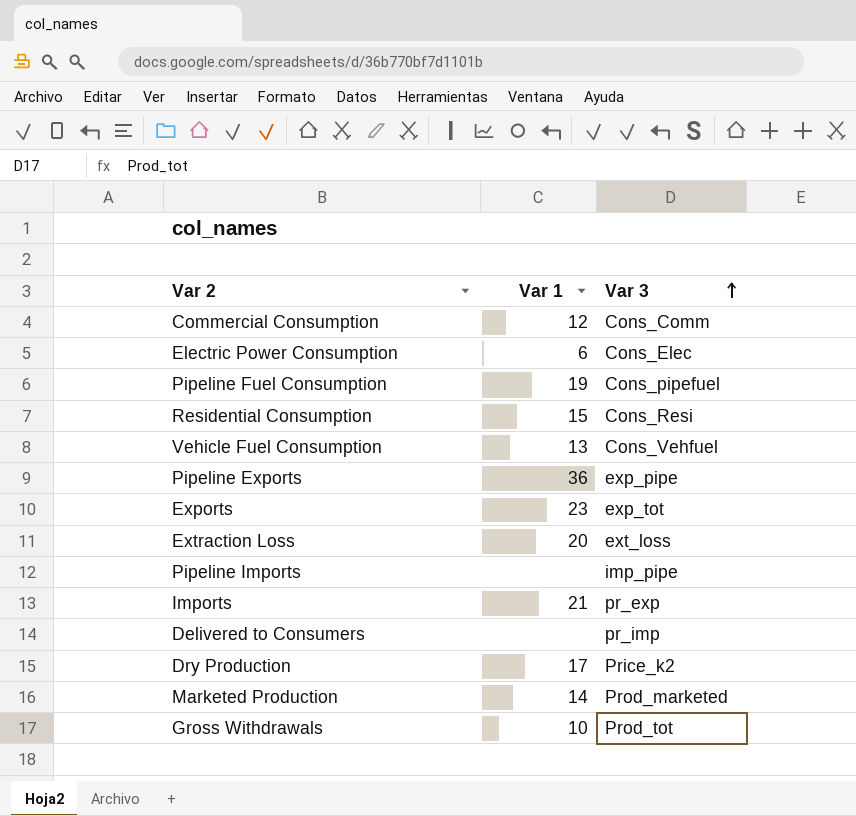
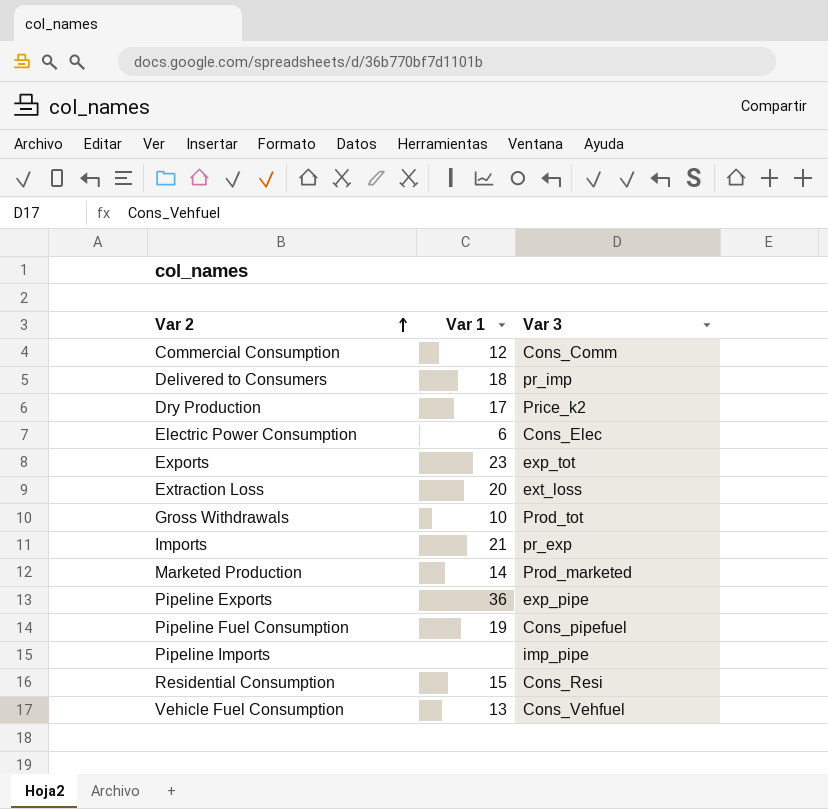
row order: Var 3 ascending -> Var 2 ascending
Delivered to Consumers | Var 1: none -> 18

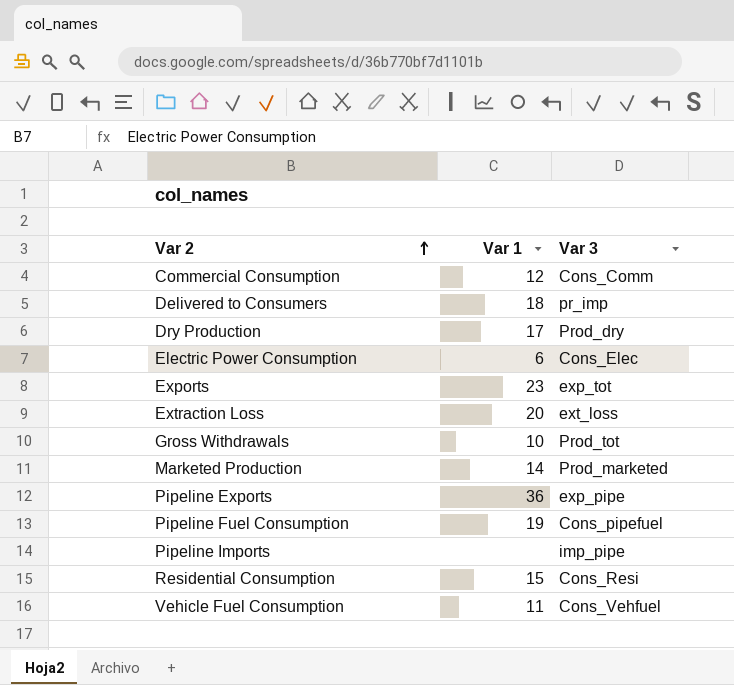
row Imports: 21 | pr_exp -> none
Dry Production | Var 3: Price_k2 -> Prod_dry
Vehicle Fuel Consumption | Var 1: 13 -> 11

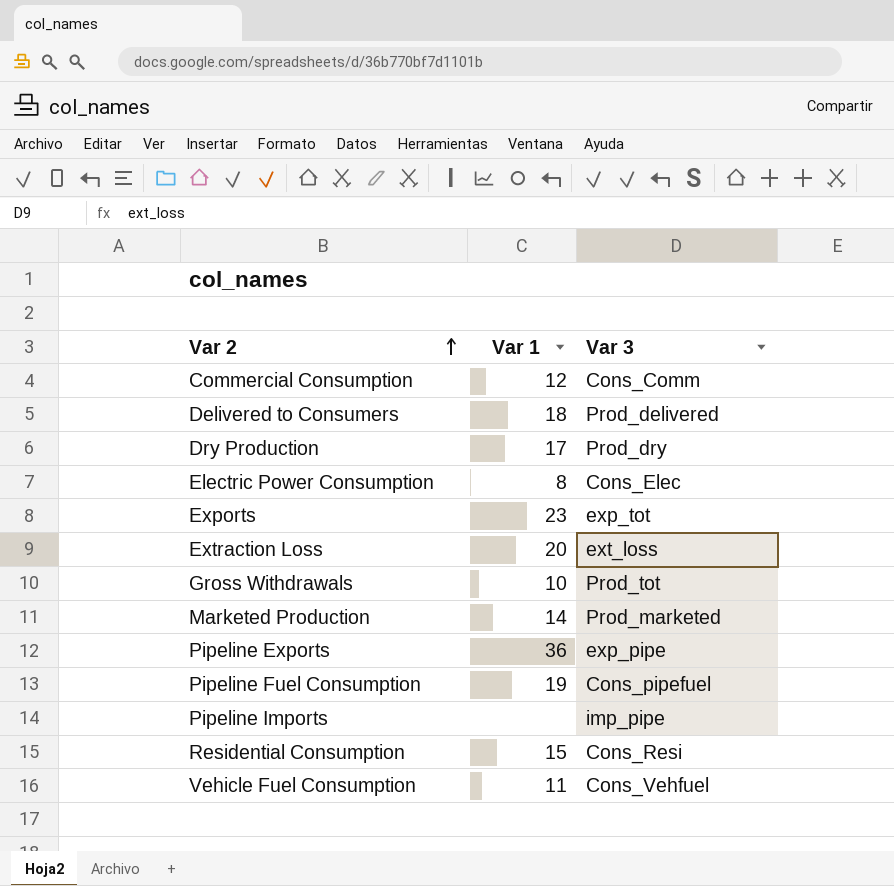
Delivered to Consumers | Var 3: pr_imp -> Prod_delivered
Electric Power Consumption | Var 1: 6 -> 8

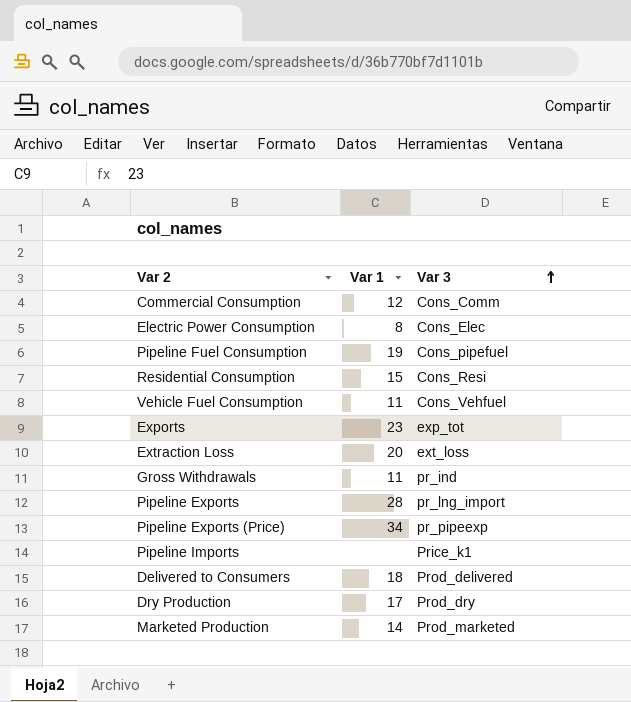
row order: Var 2 ascending -> Var 3 ascending
Gross Withdrawals | Var 1: 10 -> 11
Gross Withdrawals | Var 3: Prod_tot -> pr_ind
Pipeline Exports | Var 1: 36 -> 28
Pipeline Exports | Var 3: exp_pipe -> pr_lng_import
row Pipeline Exports (Price): none -> 34 | pr_pipeexp
Pipeline Imports | Var 3: imp_pipe -> Price_k1

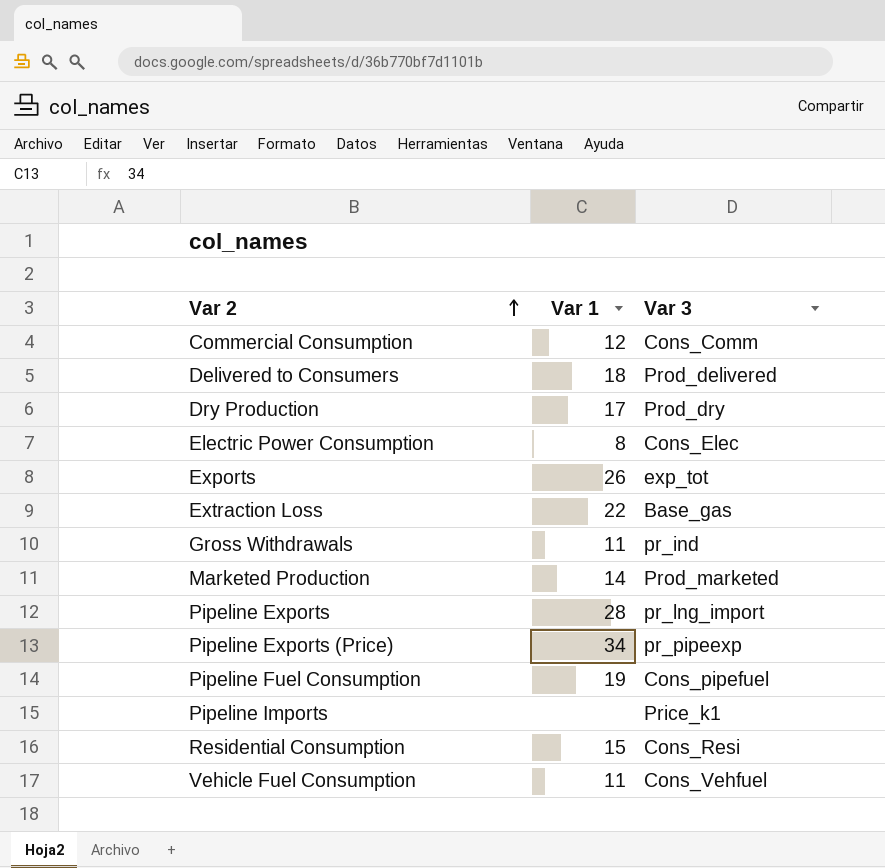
row order: Var 3 ascending -> Var 2 ascending
Exports | Var 1: 23 -> 26
Extraction Loss | Var 1: 20 -> 22
Extraction Loss | Var 3: ext_loss -> Base_gas

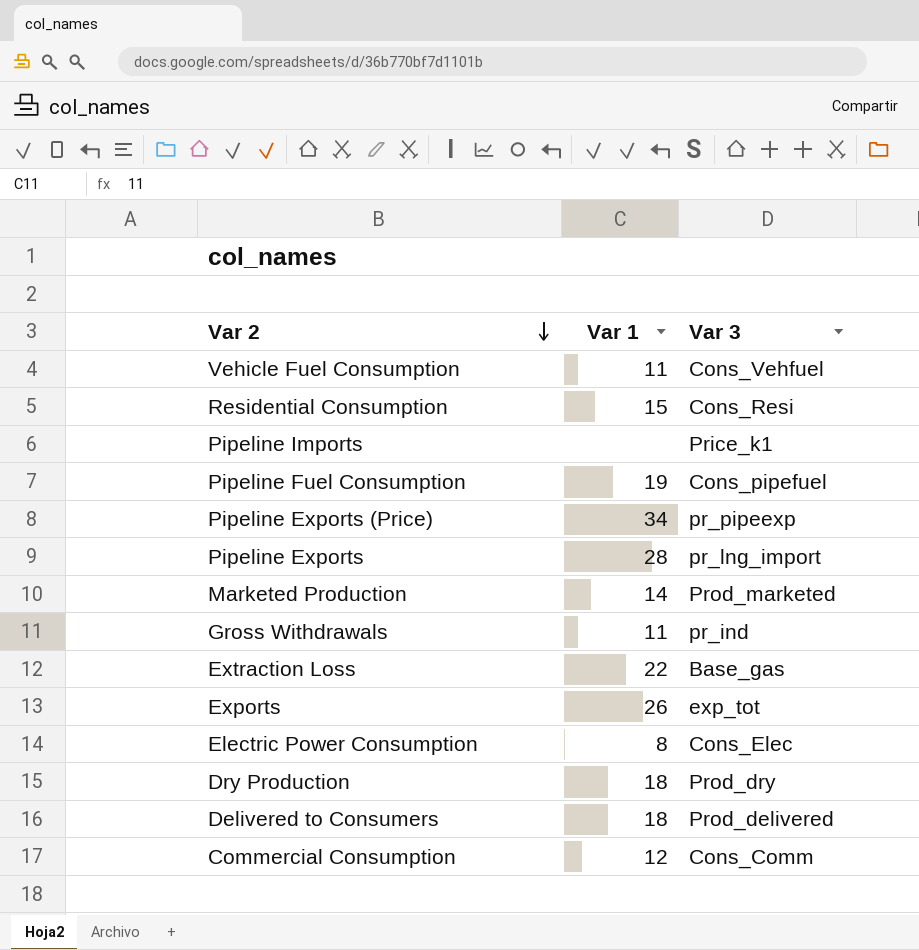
row order: Var 2 ascending -> Var 2 descending
Dry Production | Var 1: 17 -> 18

